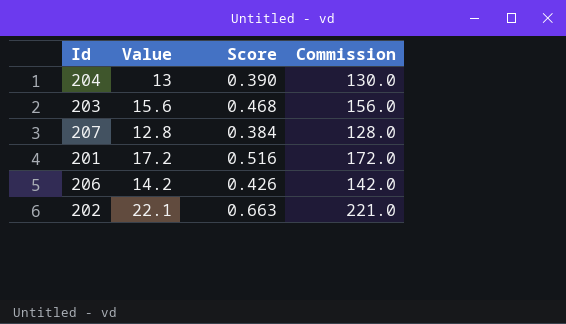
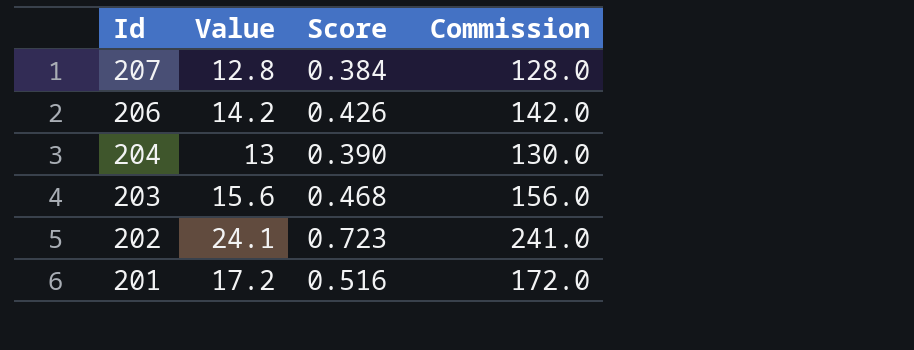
row order: none -> Id descending
202 | Value: 22.1 -> 24.1
202 | Score: 0.663 -> 0.723
202 | Commission: 221.0 -> 241.0

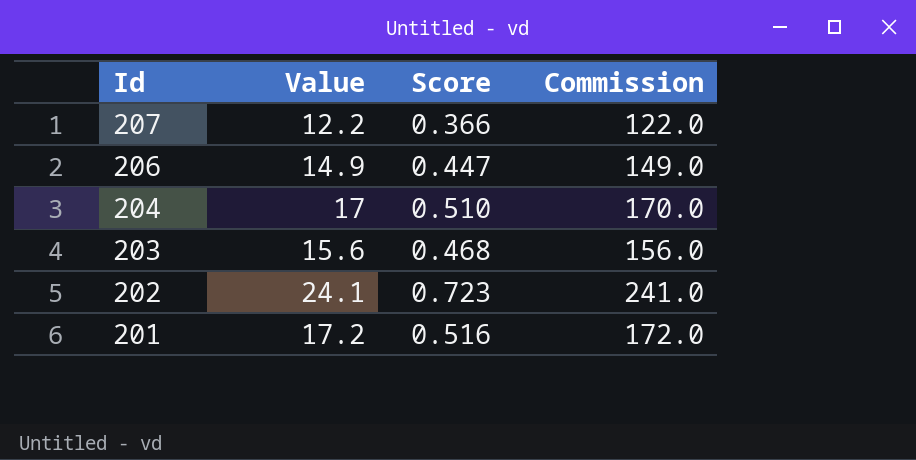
207 | Value: 12.8 -> 12.2
207 | Score: 0.384 -> 0.366
207 | Commission: 128.0 -> 122.0
206 | Value: 14.2 -> 14.9
206 | Score: 0.426 -> 0.447
206 | Commission: 142.0 -> 149.0
204 | Value: 13 -> 17
204 | Score: 0.390 -> 0.510
204 | Commission: 130.0 -> 170.0

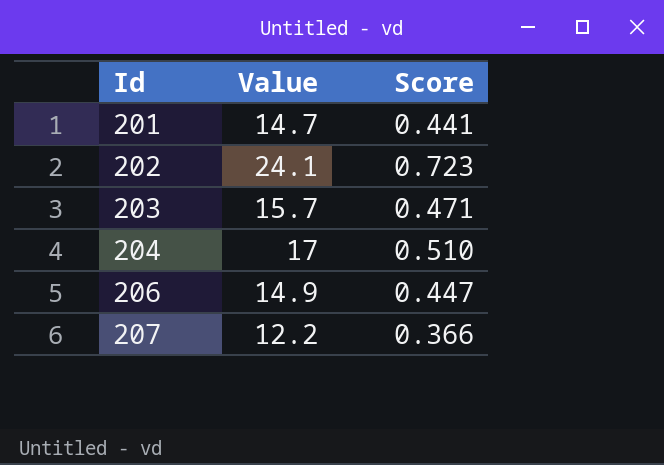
row order: Id descending -> Id ascending
column Commission | formula: [Value] * 10 -> none
201 | Value: 17.2 -> 14.7
201 | Score: 0.516 -> 0.441
203 | Value: 15.6 -> 15.7
203 | Score: 0.468 -> 0.471

